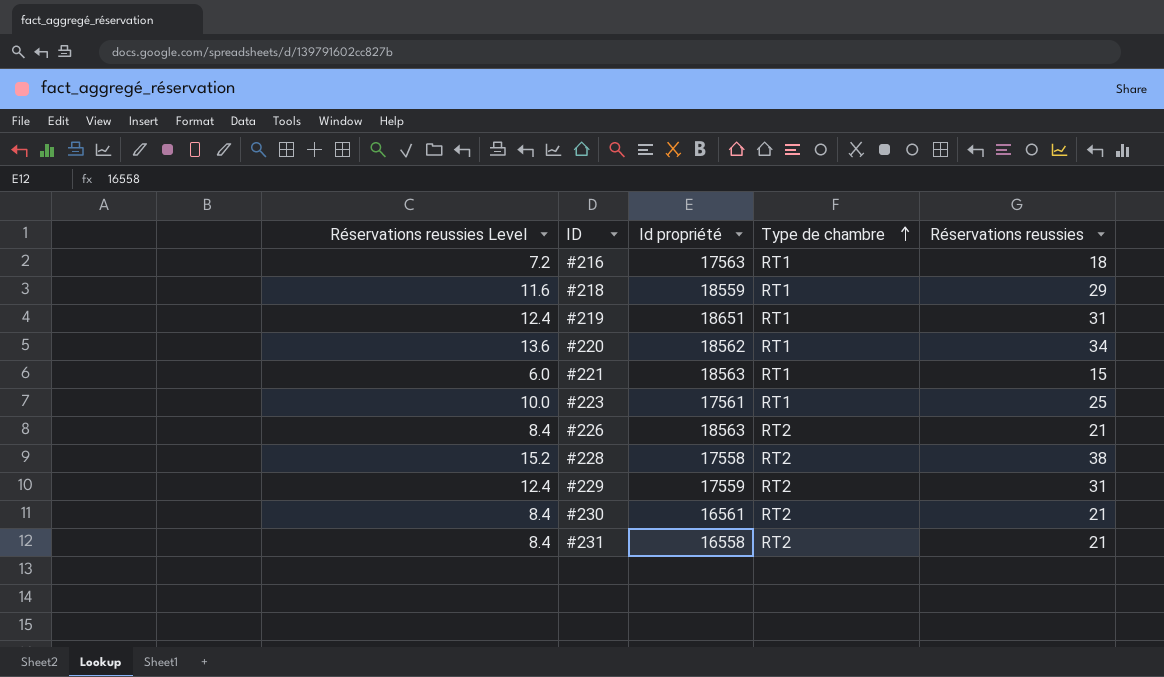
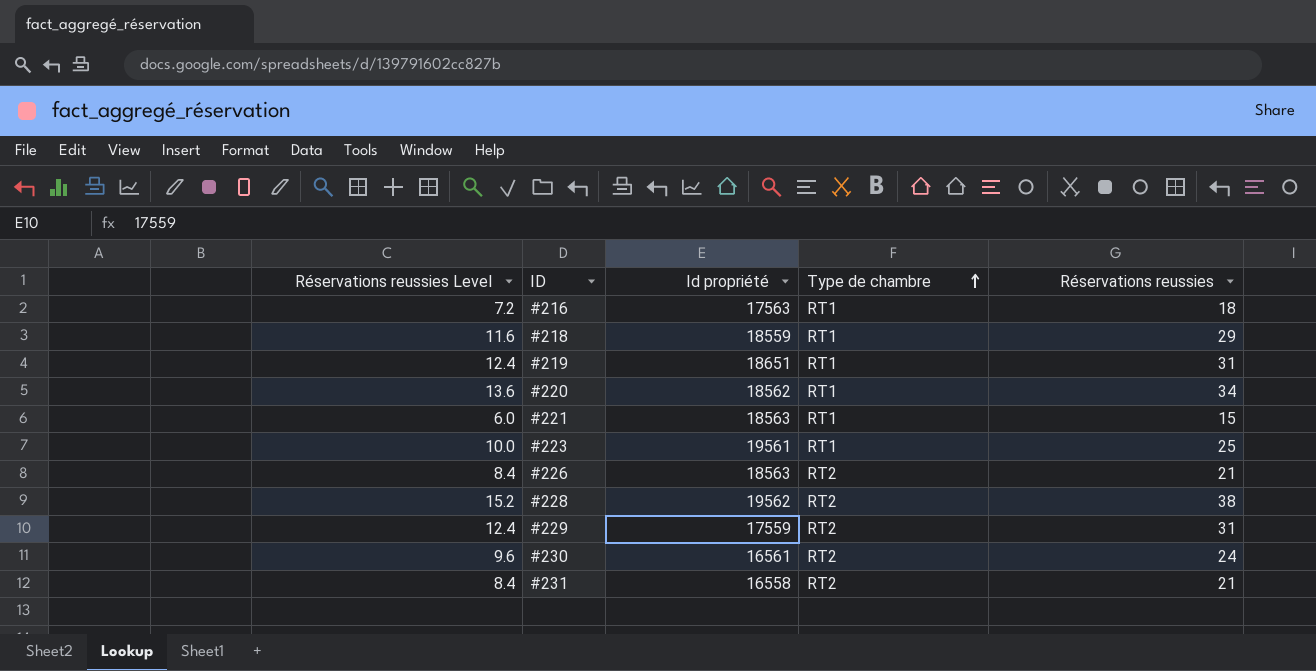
#223 | Id propriété: 17561 -> 19561
#228 | Id propriété: 17558 -> 19562
#230 | Réservations reussies Level: 8.4 -> 9.6
#230 | Réservations reussies: 21 -> 24

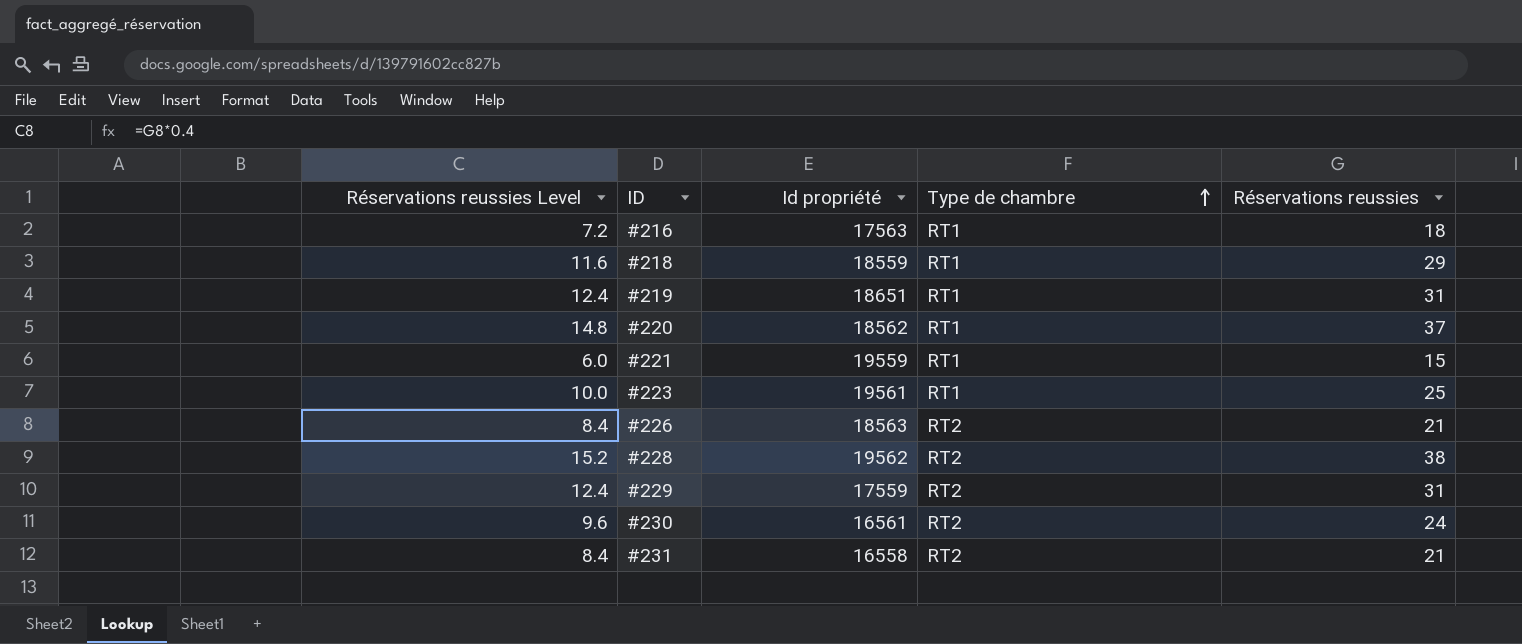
#220 | Réservations reussies Level: 13.6 -> 14.8
#220 | Réservations reussies: 34 -> 37
#221 | Id propriété: 18563 -> 19559

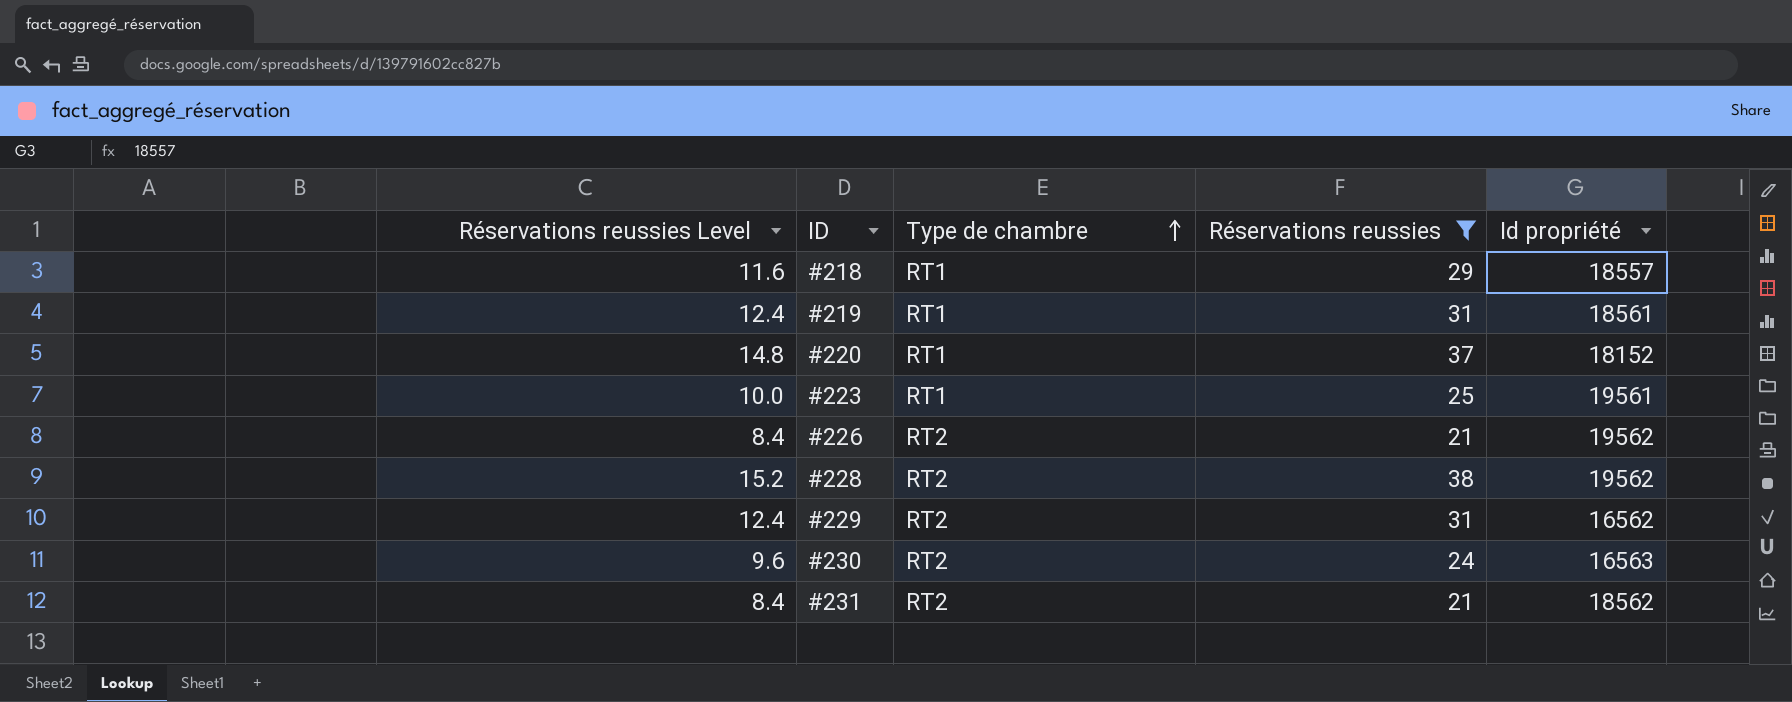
filter: none -> Réservations reussies >= 21
column Id propriété | position: 3 -> 5
#218 | Id propriété: 18559 -> 18557
#219 | Id propriété: 18651 -> 18561
#220 | Id propriété: 18562 -> 18152
#226 | Id propriété: 18563 -> 19562
#229 | Id propriété: 17559 -> 16562
#230 | Id propriété: 16561 -> 16563
#231 | Id propriété: 16558 -> 18562

